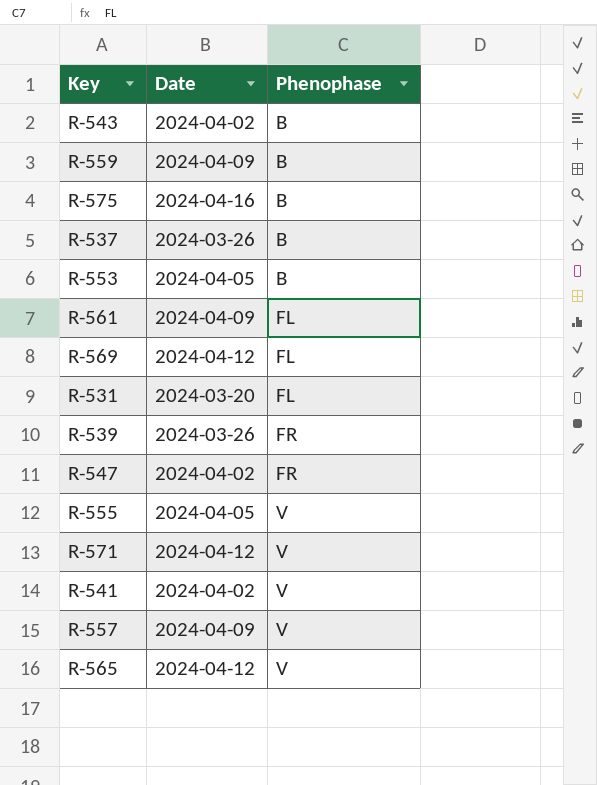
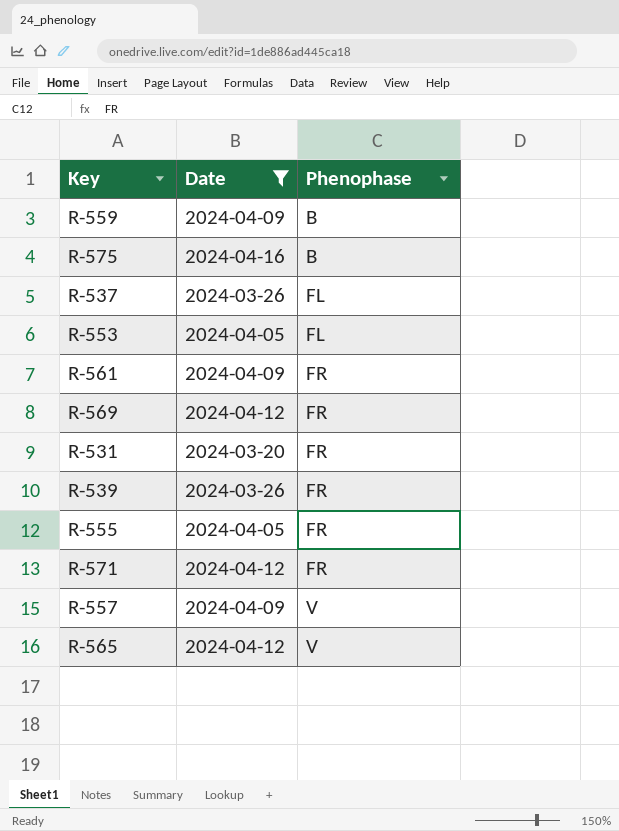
filter: none -> Date != 2024-04-02
R-537 | Phenophase: B -> FL
R-553 | Phenophase: B -> FL
R-561 | Phenophase: FL -> FR
R-569 | Phenophase: FL -> FR
R-531 | Phenophase: FL -> FR
R-555 | Phenophase: V -> FR
R-571 | Phenophase: V -> FR

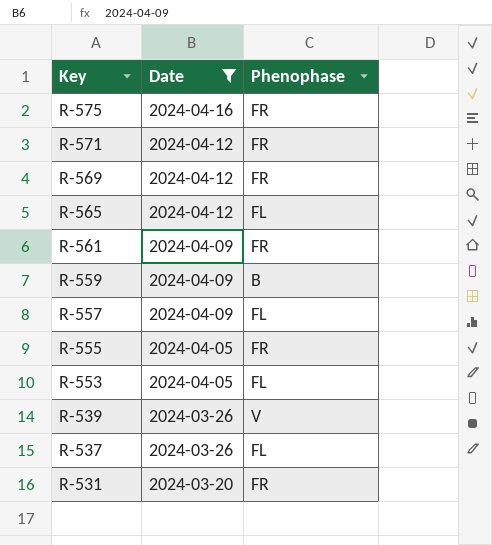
row order: Phenophase ascending -> Key descending
R-575 | Phenophase: B -> FR
R-565 | Phenophase: V -> FL
R-557 | Phenophase: V -> FL
R-539 | Phenophase: FR -> V

